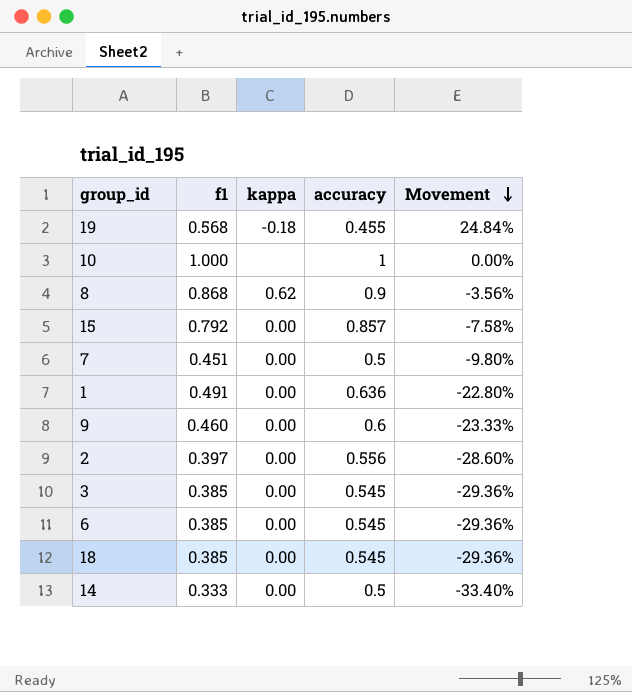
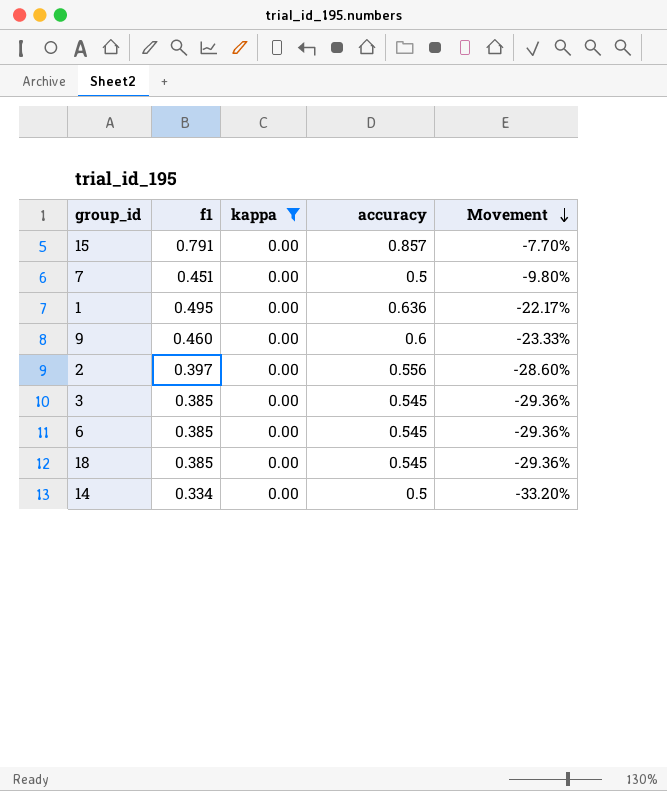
filter: none -> kappa = 0.00
15 | f1: 0.792 -> 0.791
15 | Movement: -7.58% -> -7.70%
1 | f1: 0.491 -> 0.495
1 | Movement: -22.80% -> -22.17%
14 | f1: 0.333 -> 0.334
14 | Movement: -33.40% -> -33.20%

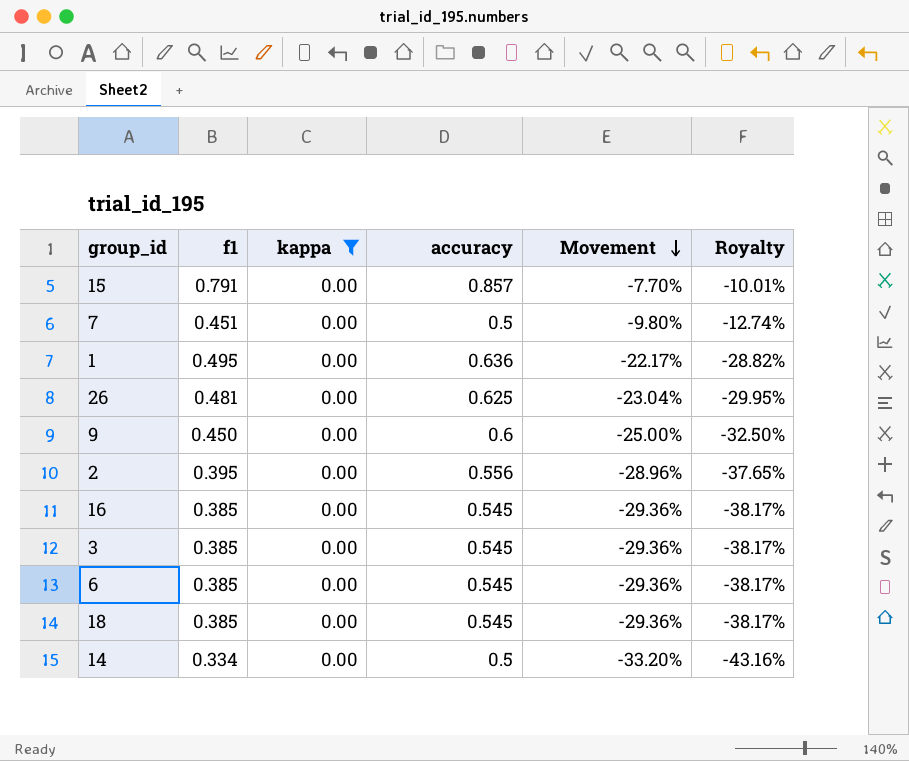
column Royalty | formula: none -> [Movement] * 1.3
row 26: none -> 0.481 | 0.00 | 0.625 | -23.04% | -29.95%
9 | f1: 0.460 -> 0.450
9 | Movement: -23.33% -> -25.00%
2 | f1: 0.397 -> 0.395
2 | Movement: -28.60% -> -28.96%
row 16: none -> 0.385 | 0.00 | 0.545 | -29.36% | -38.17%

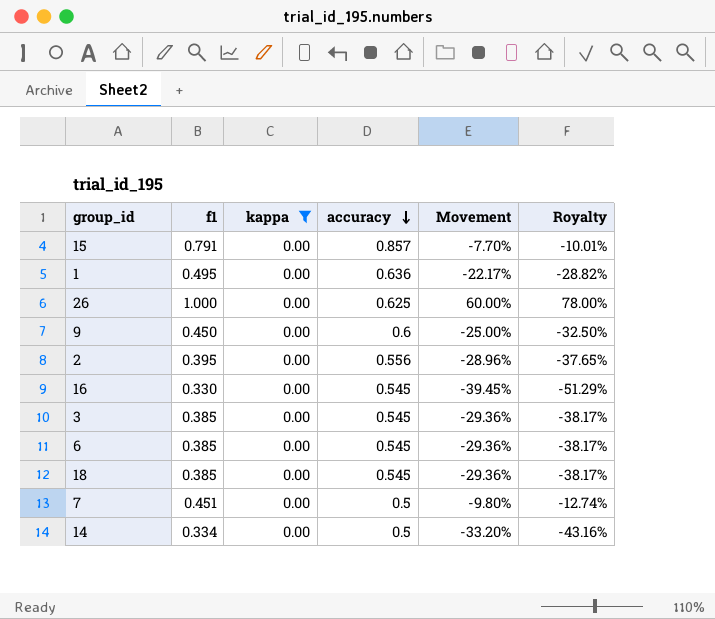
row order: Movement descending -> accuracy descending
26 | f1: 0.481 -> 1.000
26 | Movement: -23.04% -> 60.00%
26 | Royalty: -29.95% -> 78.00%
16 | f1: 0.385 -> 0.330
16 | Movement: -29.36% -> -39.45%
16 | Royalty: -38.17% -> -51.29%

